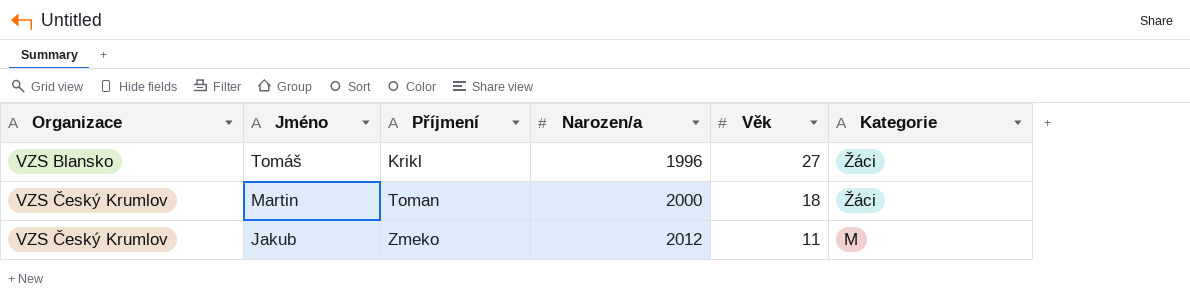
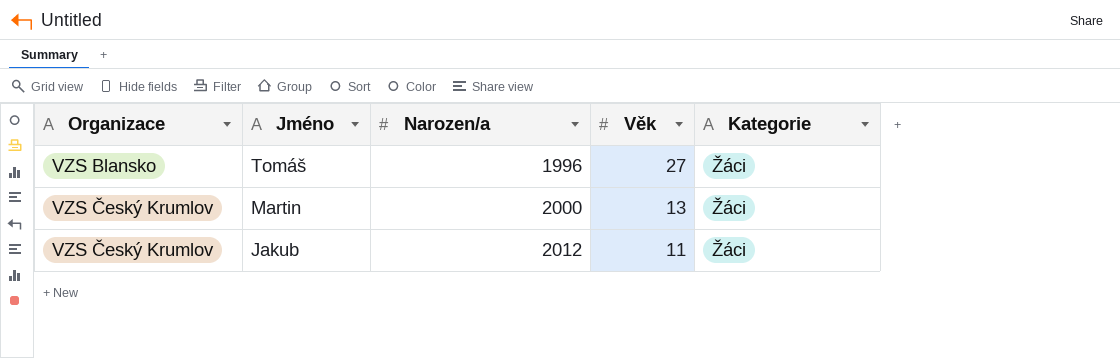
column Příjmení | position: 3 -> none
Martin | Věk: 18 -> 13
Jakub | Kategorie: M -> Žáci

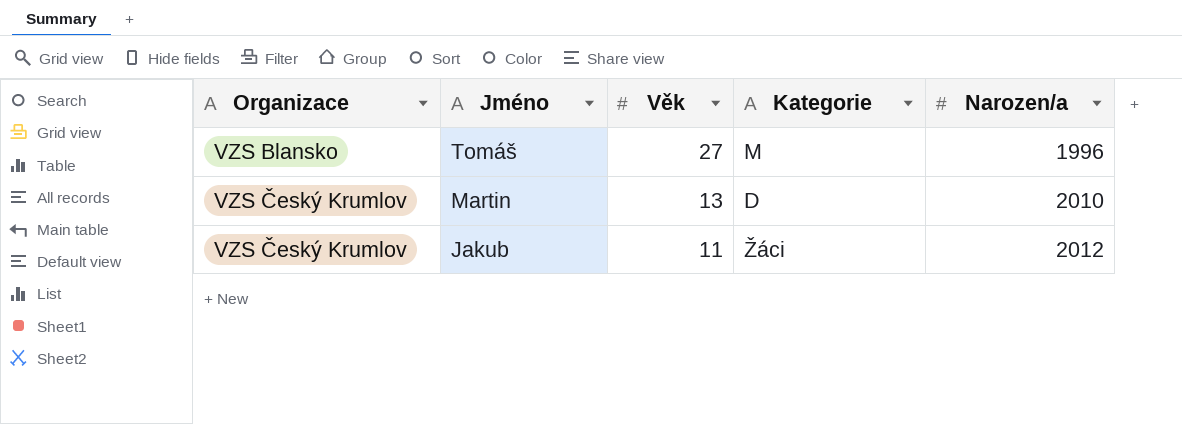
column Narozen/a | position: 3 -> 5
Tomáš | Kategorie: Žáci -> M
Martin | Kategorie: Žáci -> D
Martin | Narozen/a: 2000 -> 2010

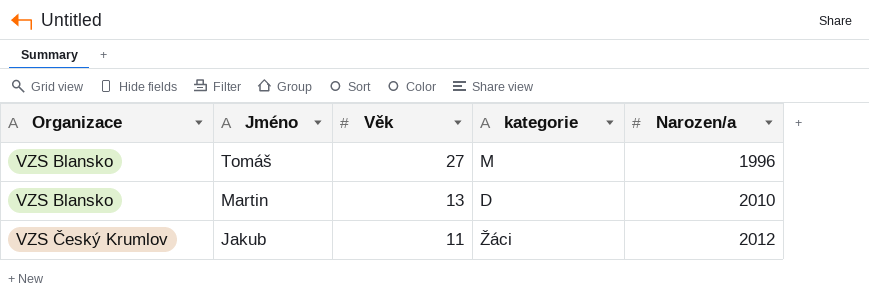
column name: Kategorie -> kategorie
Martin | Organizace: VZS Český Krumlov -> VZS Blansko

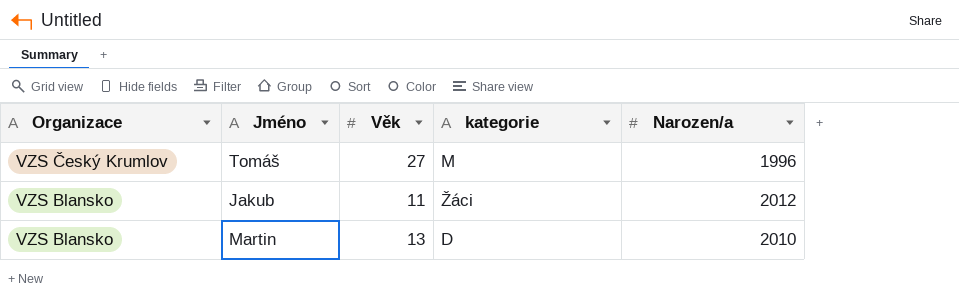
row order: Organizace ascending -> Organizace descending
Tomáš | Organizace: VZS Blansko -> VZS Český Krumlov
Jakub | Organizace: VZS Český Krumlov -> VZS Blansko

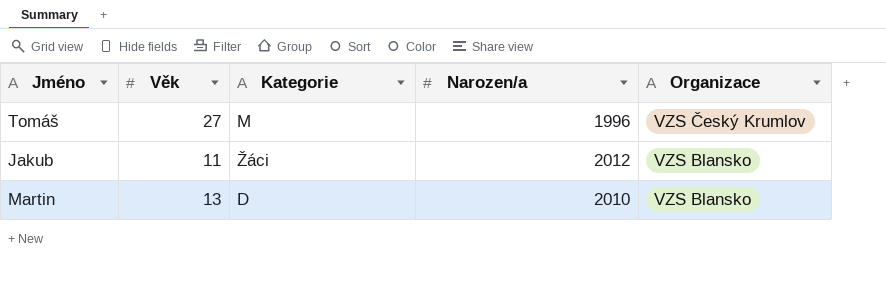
column name: kategorie -> Kategorie
column Organizace | position: 1 -> 5

